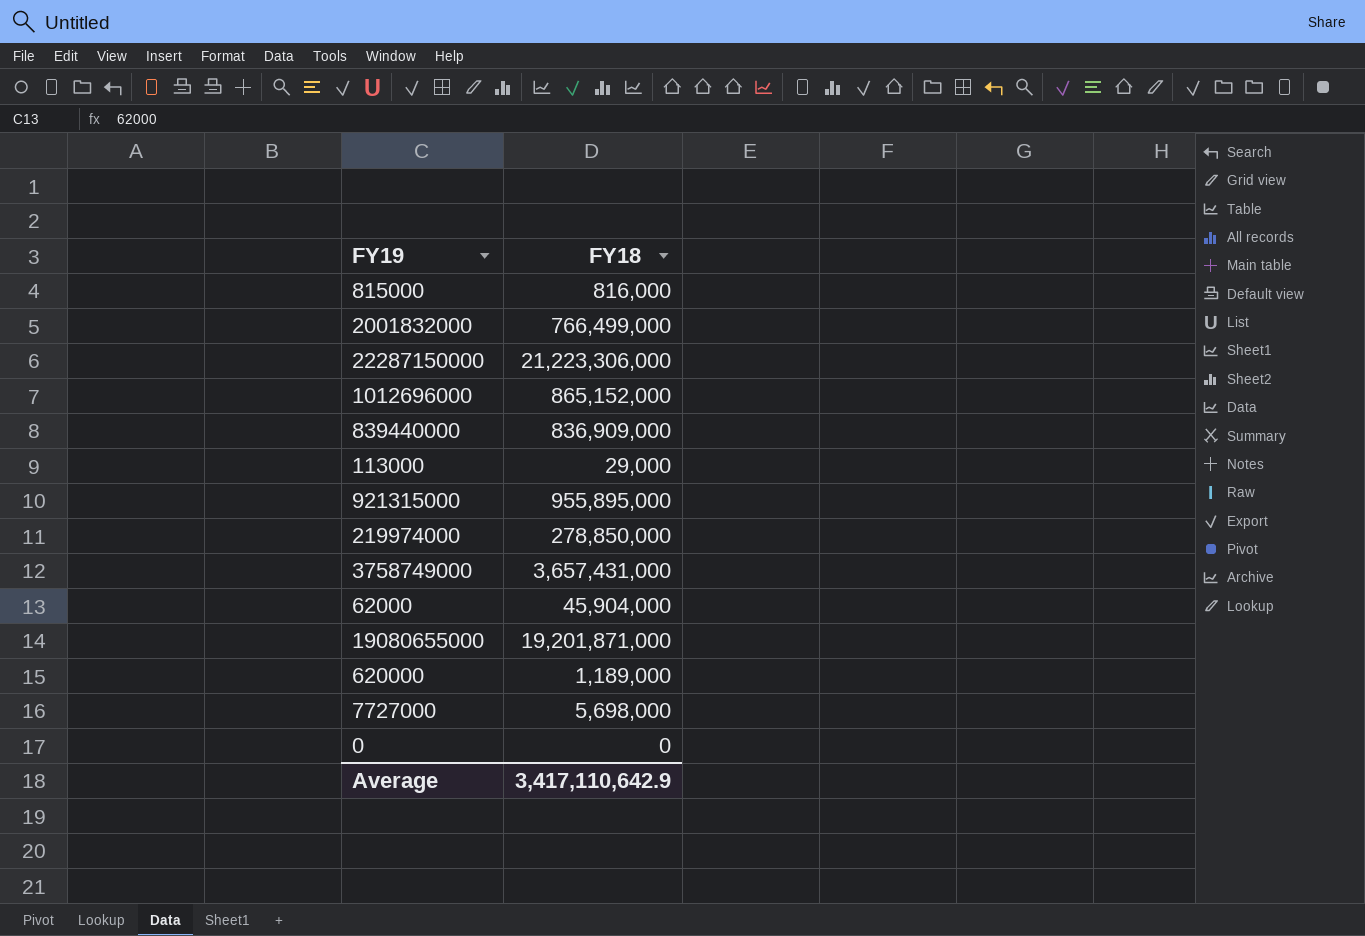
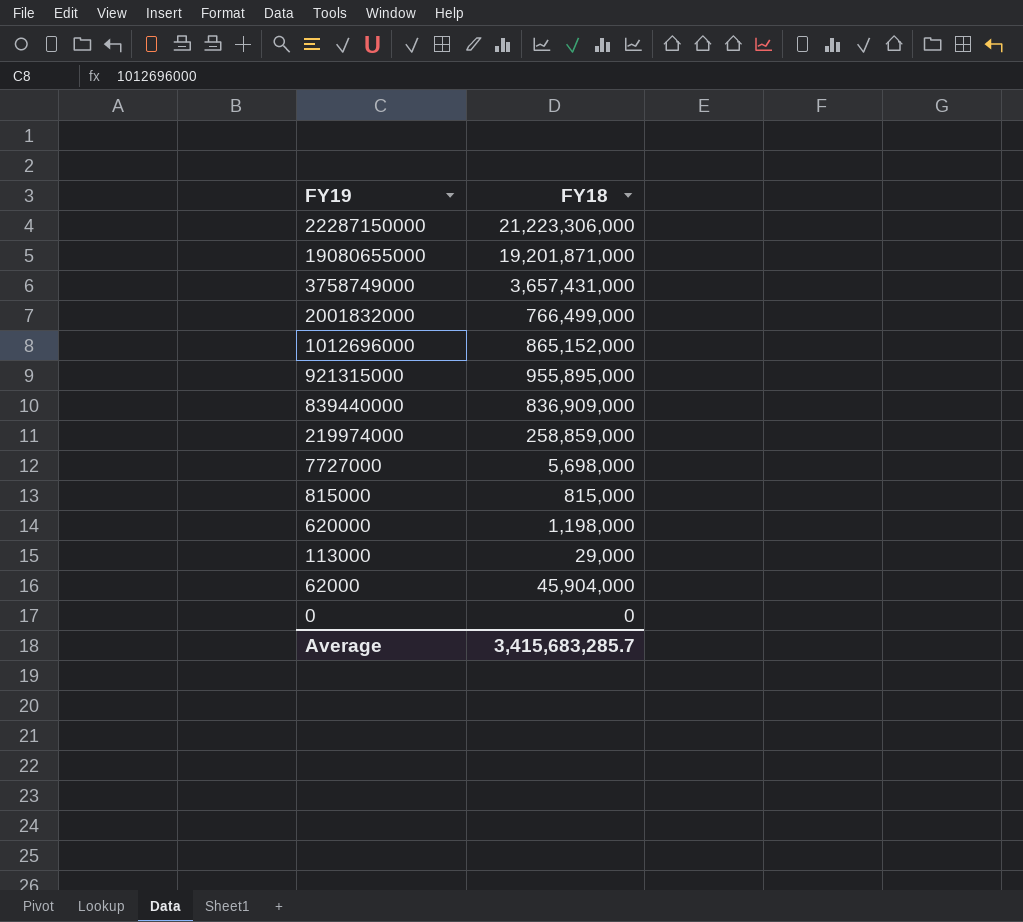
row order: none -> FY19 descending
219974000 | FY18: 278,850,000 -> 258,859,000
815000 | FY18: 816,000 -> 815,000
620000 | FY18: 1,189,000 -> 1,198,000
Average | FY18: 3,417,110,642.9 -> 3,415,683,285.7

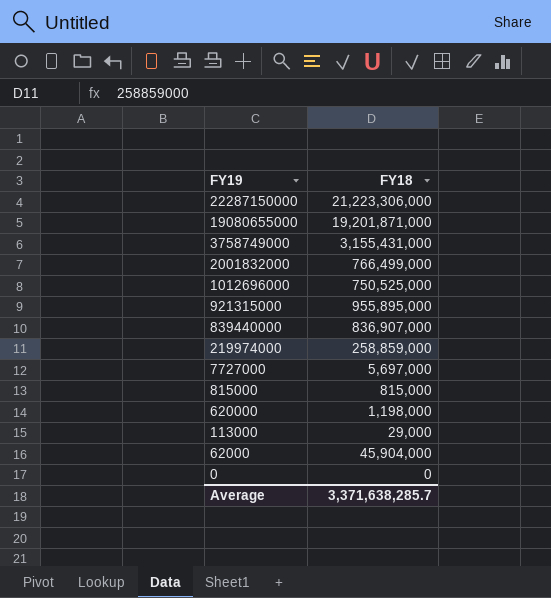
3758749000 | FY18: 3,657,431,000 -> 3,155,431,000
1012696000 | FY18: 865,152,000 -> 750,525,000
839440000 | FY18: 836,909,000 -> 836,907,000
7727000 | FY18: 5,698,000 -> 5,697,000
Average | FY18: 3,415,683,285.7 -> 3,371,638,285.7

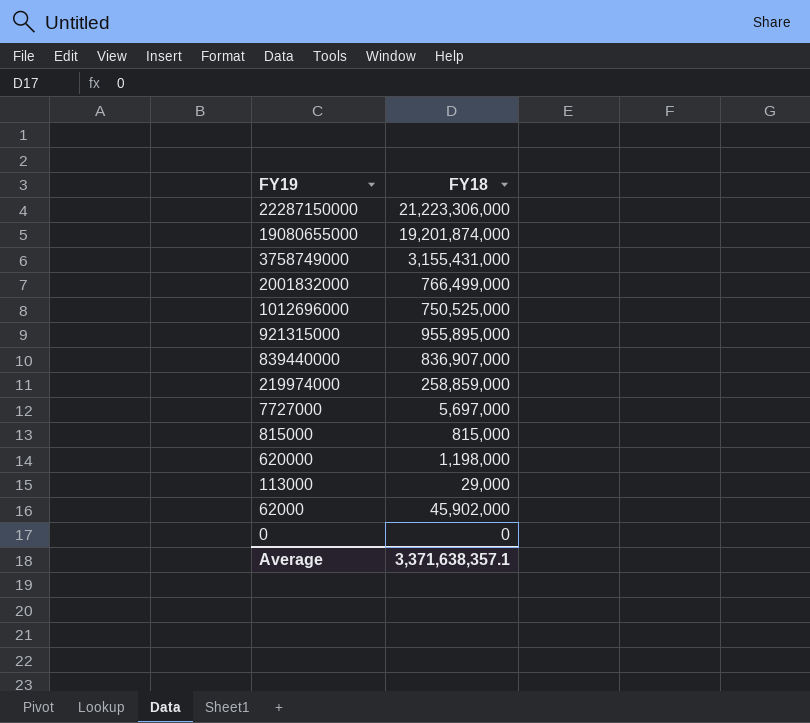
19080655000 | FY18: 19,201,871,000 -> 19,201,874,000
62000 | FY18: 45,904,000 -> 45,902,000
Average | FY18: 3,371,638,285.7 -> 3,371,638,357.1

